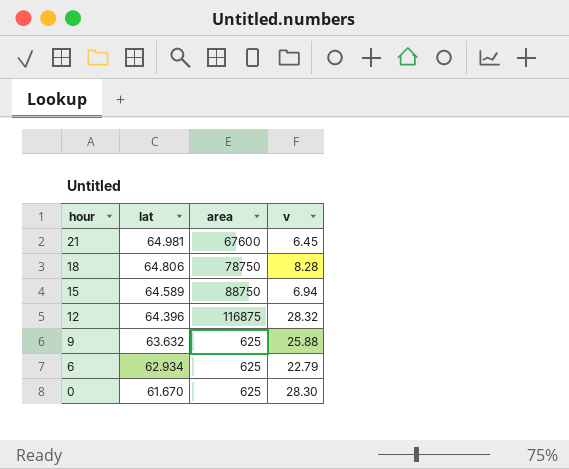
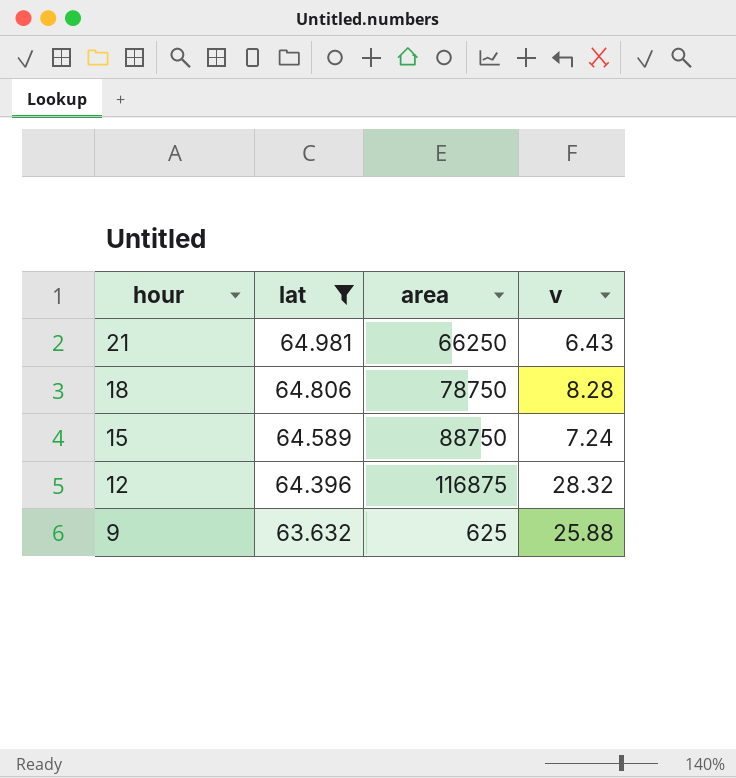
filter: none -> lat >= 63.632
21 | area: 67600 -> 66250
21 | v: 6.45 -> 6.43
15 | v: 6.94 -> 7.24

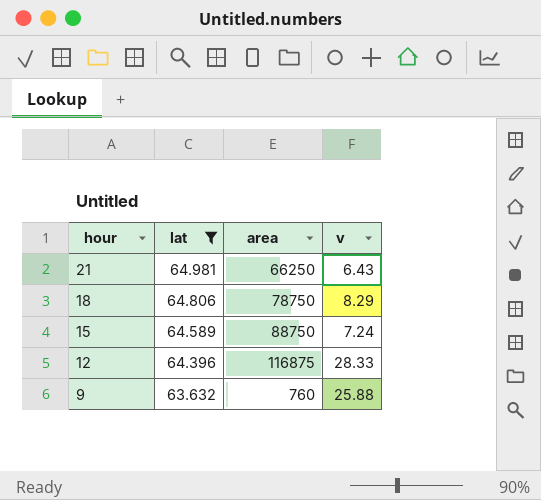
18 | v: 8.28 -> 8.29
12 | v: 28.32 -> 28.33
9 | area: 625 -> 760

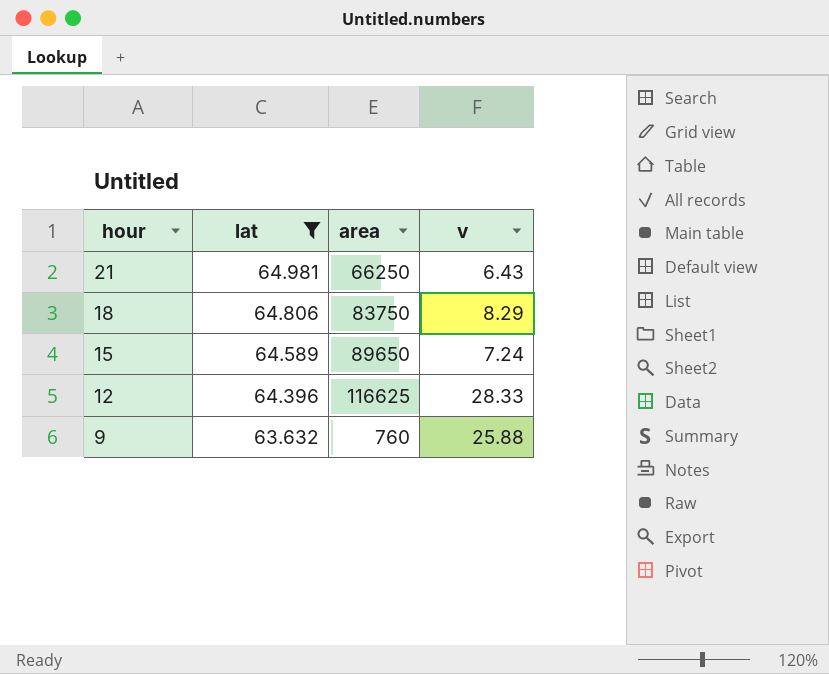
18 | area: 78750 -> 83750
15 | area: 88750 -> 89650
12 | area: 116875 -> 116625

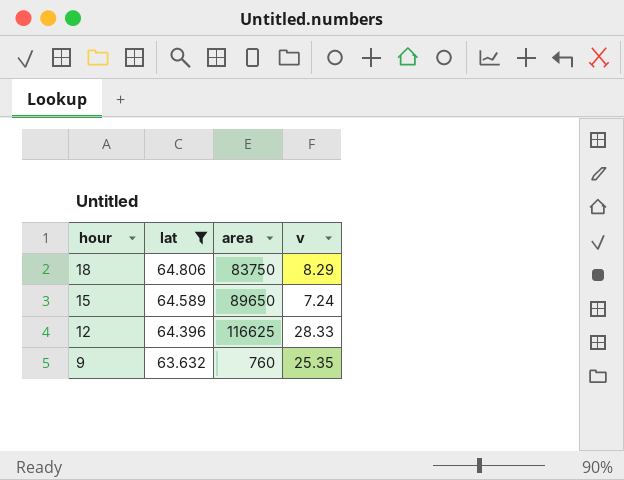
row 21: 64.981 | 66250 | 6.43 -> none
9 | v: 25.88 -> 25.35

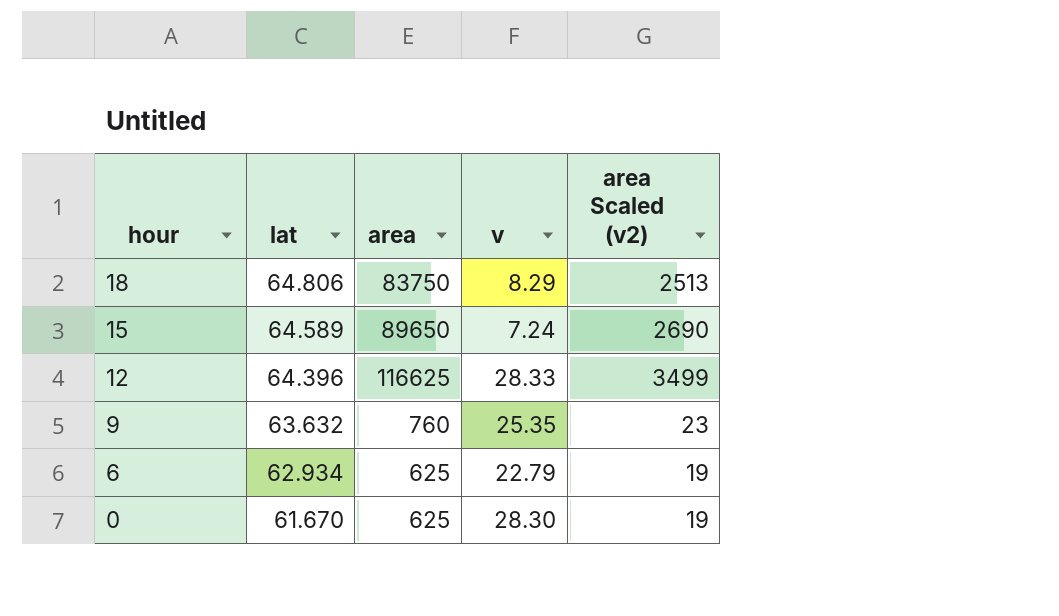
filter: lat >= 63.632 -> none
column area Scaled (v2) | formula: none -> [area] * 0.03

